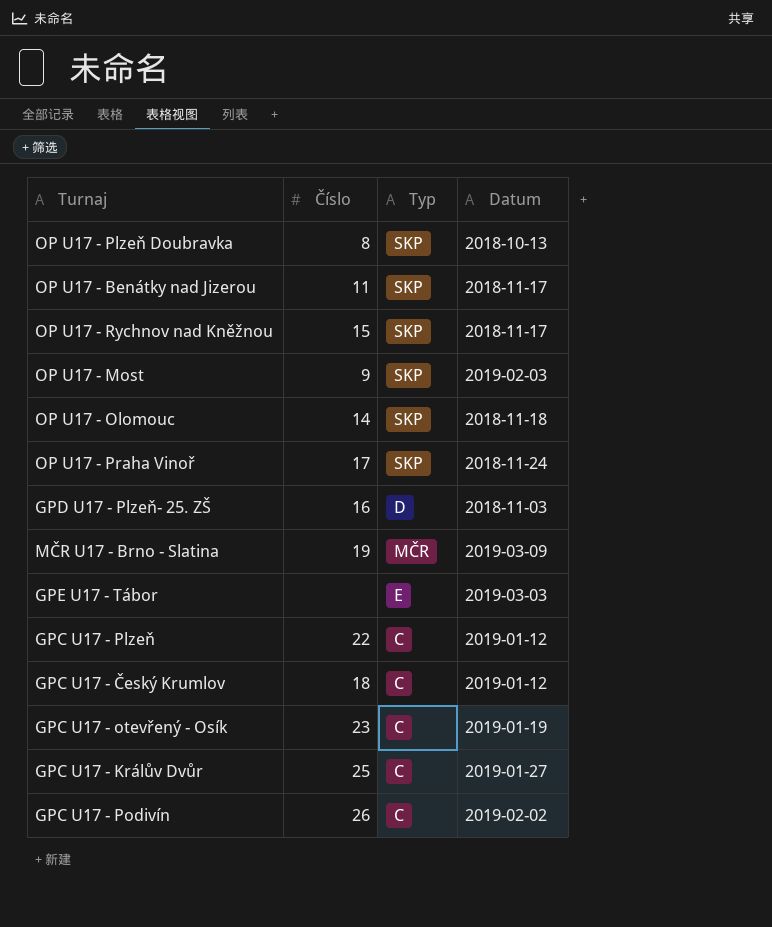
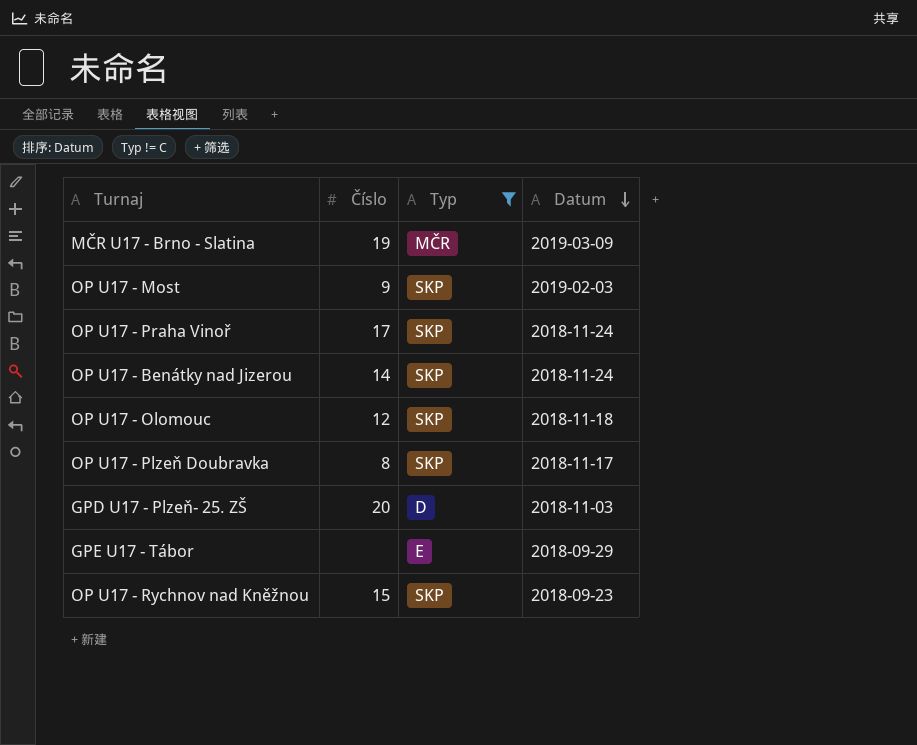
filter: none -> Typ != C
row order: none -> Datum descending
OP U17 - Benátky nad Jizerou | Číslo: 11 -> 14
OP U17 - Benátky nad Jizerou | Datum: 2018-11-17 -> 2018-11-24
OP U17 - Olomouc | Číslo: 14 -> 12
OP U17 - Plzeň Doubravka | Datum: 2018-10-13 -> 2018-11-17
GPD U17 - Plzeň- 25. ZŠ | Číslo: 16 -> 20
GPE U17 - Tábor | Datum: 2019-03-03 -> 2018-09-29
OP U17 - Rychnov nad Kněžnou | Datum: 2018-11-17 -> 2018-09-23

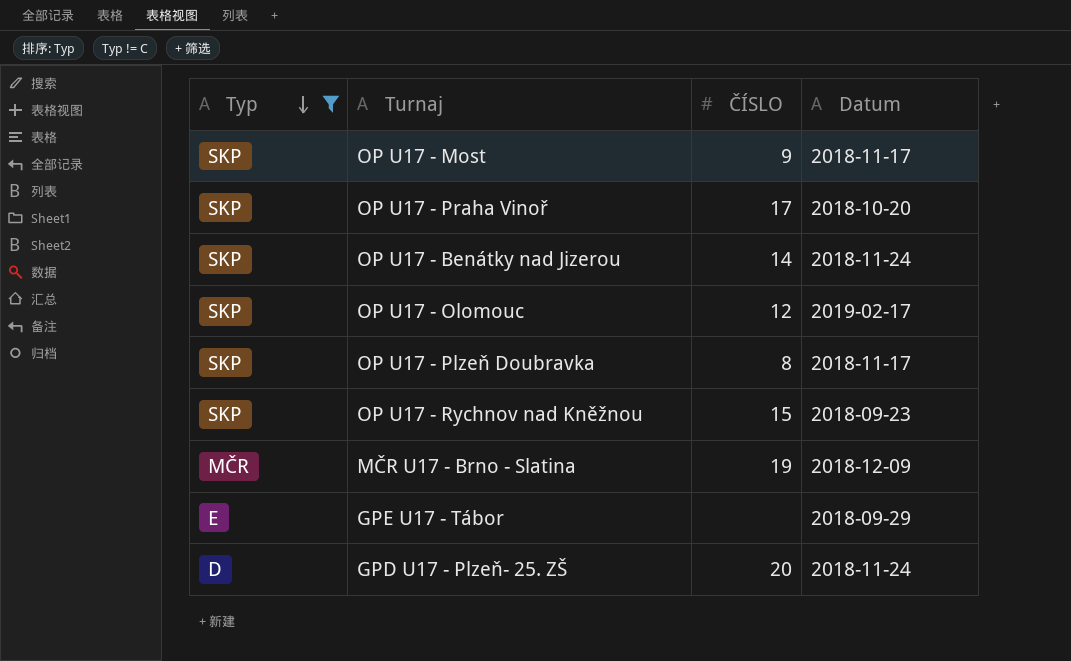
row order: Datum descending -> Typ descending
column Typ | position: 3 -> 1
column name: Číslo -> ČÍSLO
OP U17 - Most | Datum: 2019-02-03 -> 2018-11-17
OP U17 - Praha Vinoř | Datum: 2018-11-24 -> 2018-10-20
OP U17 - Olomouc | Datum: 2018-11-18 -> 2019-02-17
MČR U17 - Brno - Slatina | Datum: 2019-03-09 -> 2018-12-09
GPD U17 - Plzeň- 25. ZŠ | Datum: 2018-11-03 -> 2018-11-24

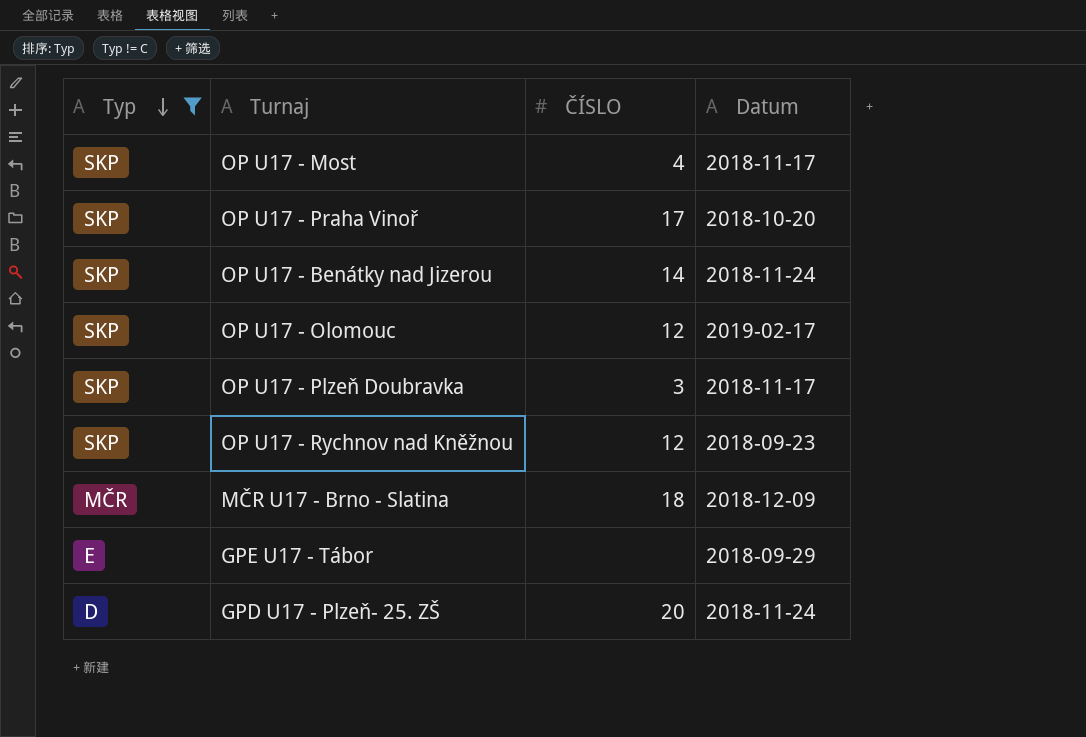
OP U17 - Most | ČÍSLO: 9 -> 4
OP U17 - Plzeň Doubravka | ČÍSLO: 8 -> 3
OP U17 - Rychnov nad Kněžnou | ČÍSLO: 15 -> 12
MČR U17 - Brno - Slatina | ČÍSLO: 19 -> 18

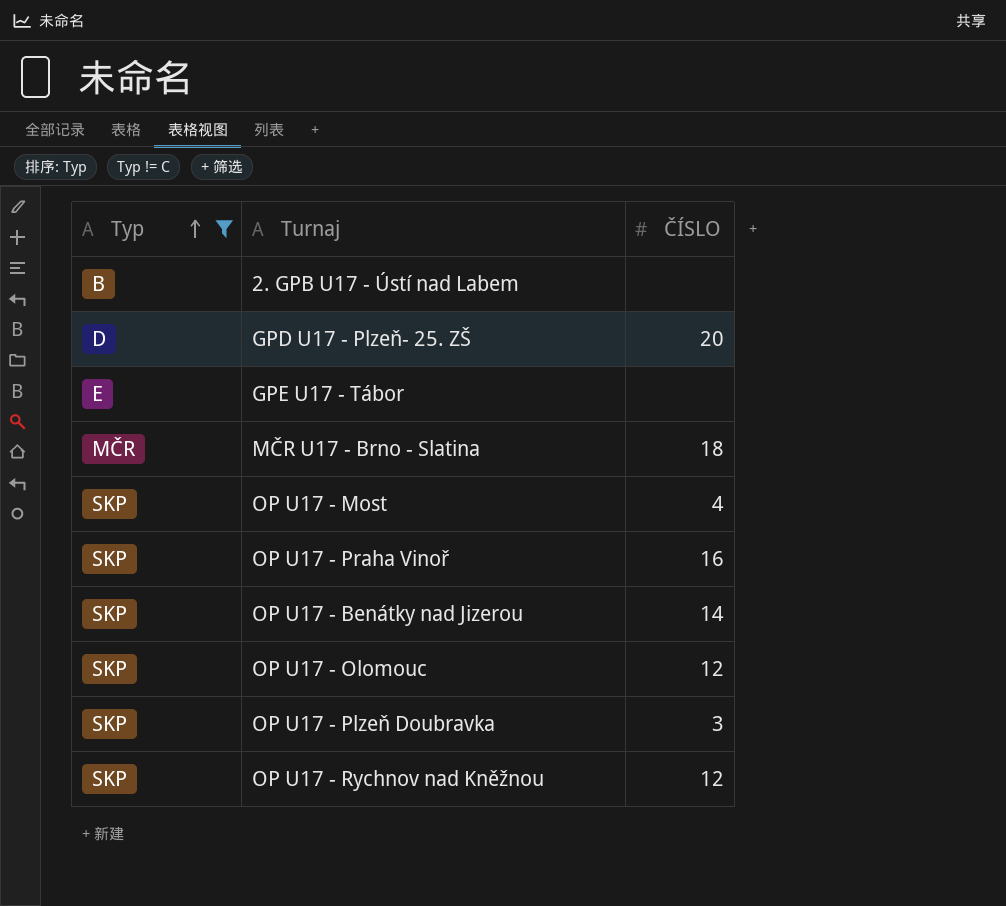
row order: Typ descending -> Typ ascending
column Datum | position: 4 -> none
row 2. GPB U17 - Ústí nad Labem: none -> B | none
OP U17 - Praha Vinoř | ČÍSLO: 17 -> 16

